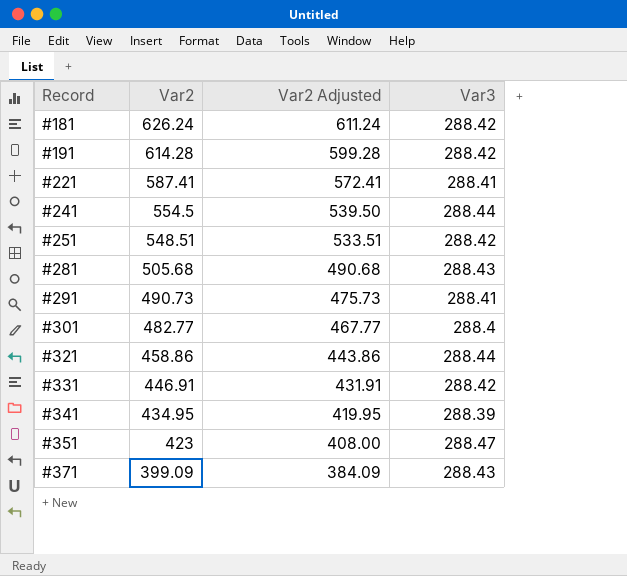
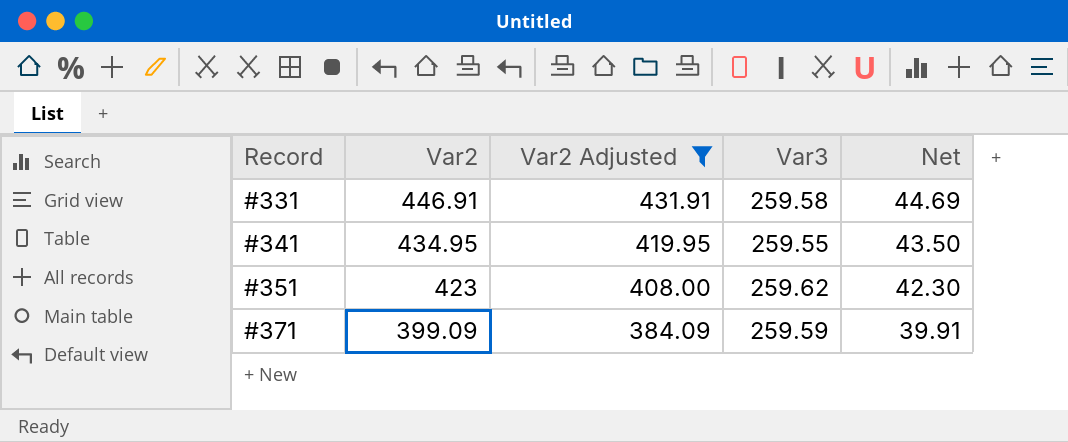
filter: none -> Var2 Adjusted <= 431.91
column Net | formula: none -> [Var2] * 0.1
#331 | Var3: 288.42 -> 259.58
#341 | Var3: 288.39 -> 259.55
#351 | Var3: 288.47 -> 259.62
#371 | Var3: 288.43 -> 259.59

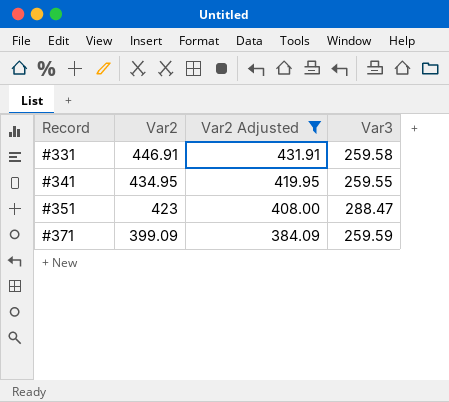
column Net | formula: [Var2] * 0.1 -> none
#351 | Var3: 259.62 -> 288.47

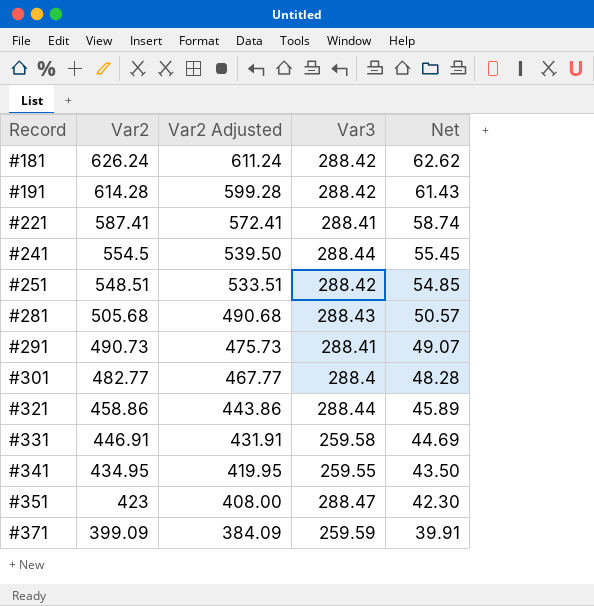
filter: Var2 Adjusted <= 431.91 -> none
column Net | formula: none -> [Var2] * 0.1

